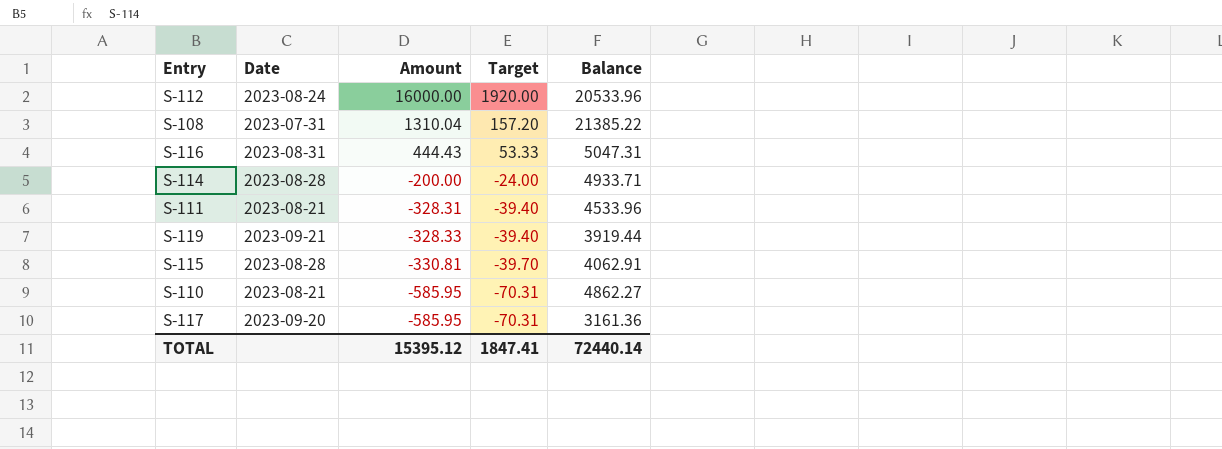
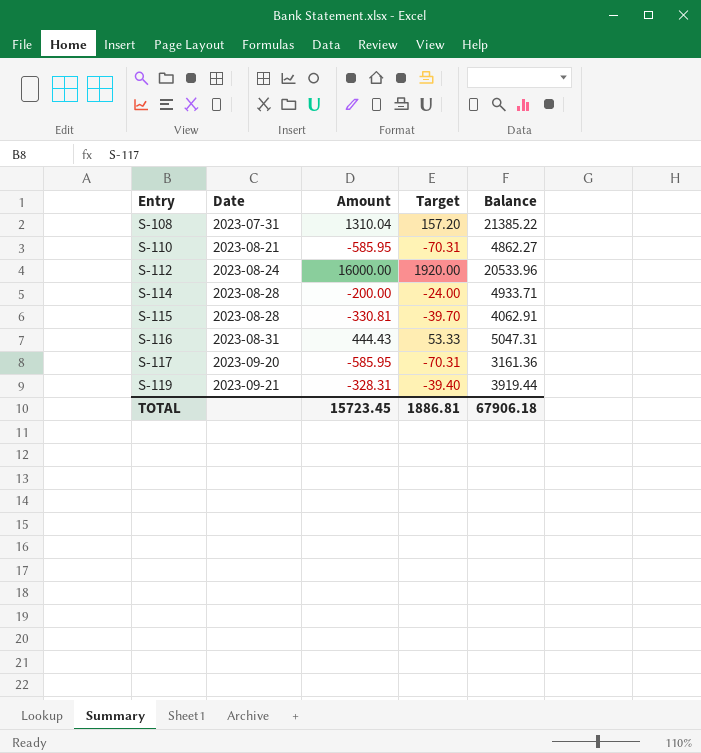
row order: Amount descending -> Entry ascending
row S-111: 2023-08-21 | -328.31 | -39.40 | 4533.96 -> none
S-119 | Amount: -328.33 -> -328.31
TOTAL | Amount: 15395.12 -> 15723.45
TOTAL | Target: 1847.41 -> 1886.81
TOTAL | Balance: 72440.14 -> 67906.18

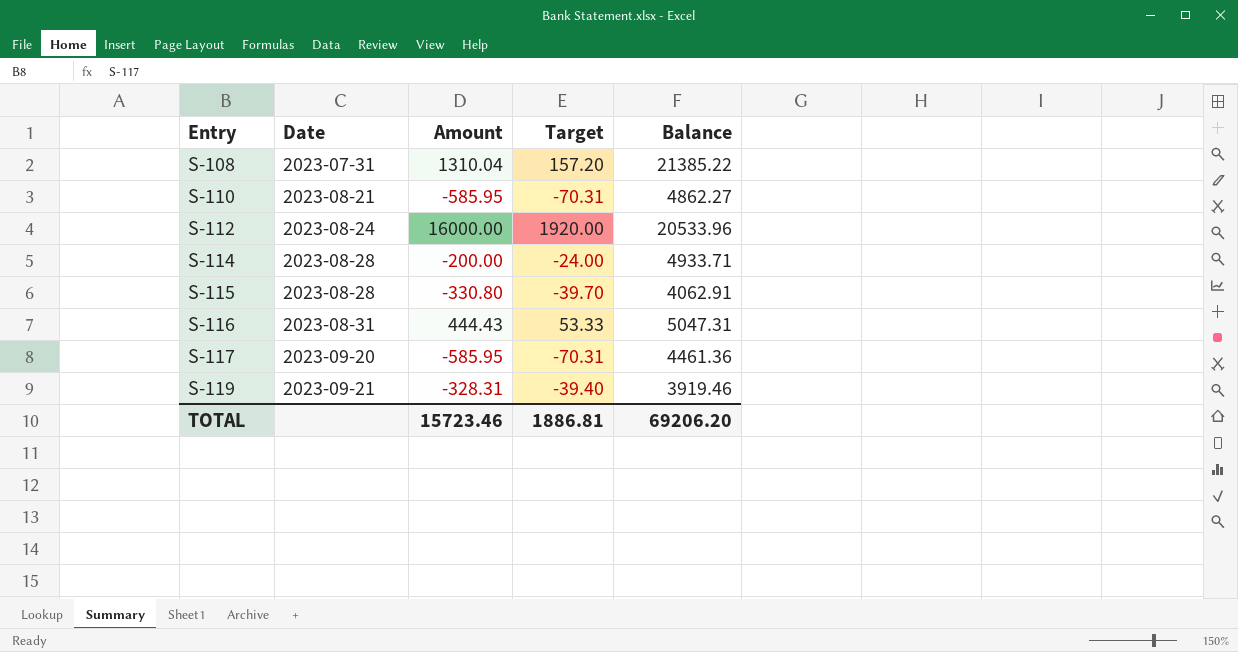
S-115 | Amount: -330.81 -> -330.80
S-117 | Balance: 3161.36 -> 4461.36
S-119 | Balance: 3919.44 -> 3919.46
TOTAL | Amount: 15723.45 -> 15723.46
TOTAL | Balance: 67906.18 -> 69206.20

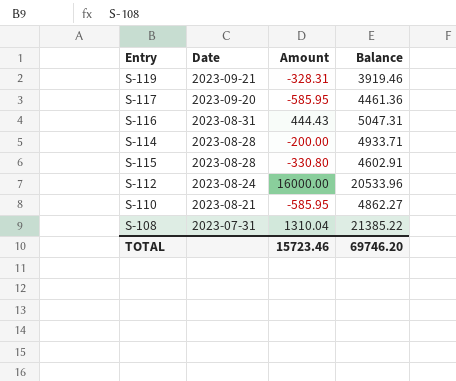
row order: Entry ascending -> Date descending
column Target | formula: [Amount] * 0.12 -> none
S-115 | Balance: 4062.91 -> 4602.91
TOTAL | Balance: 69206.20 -> 69746.20

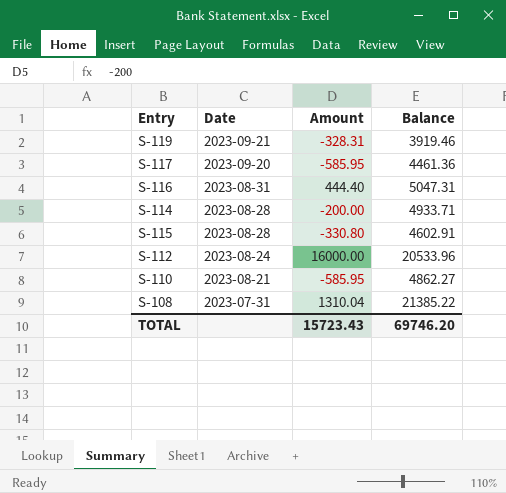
S-116 | Amount: 444.43 -> 444.40
TOTAL | Amount: 15723.46 -> 15723.43

